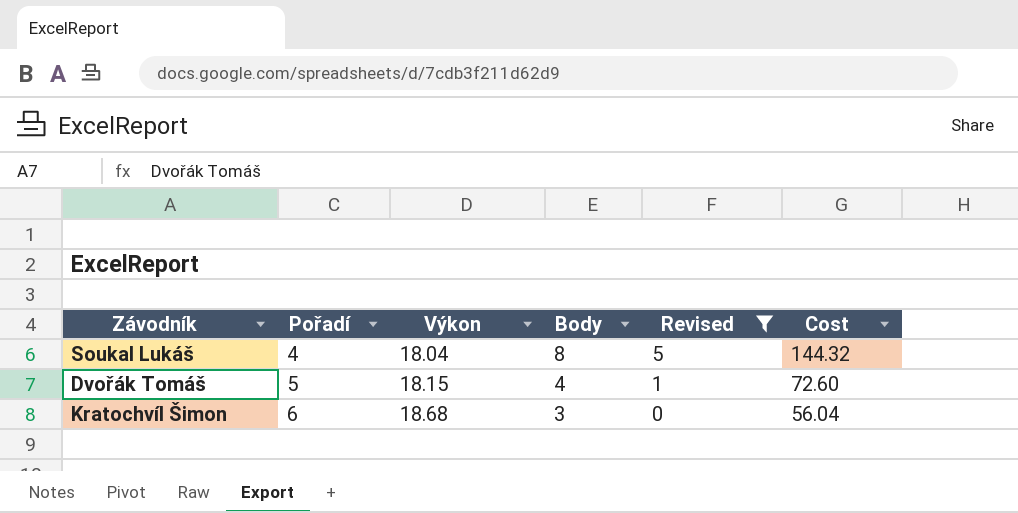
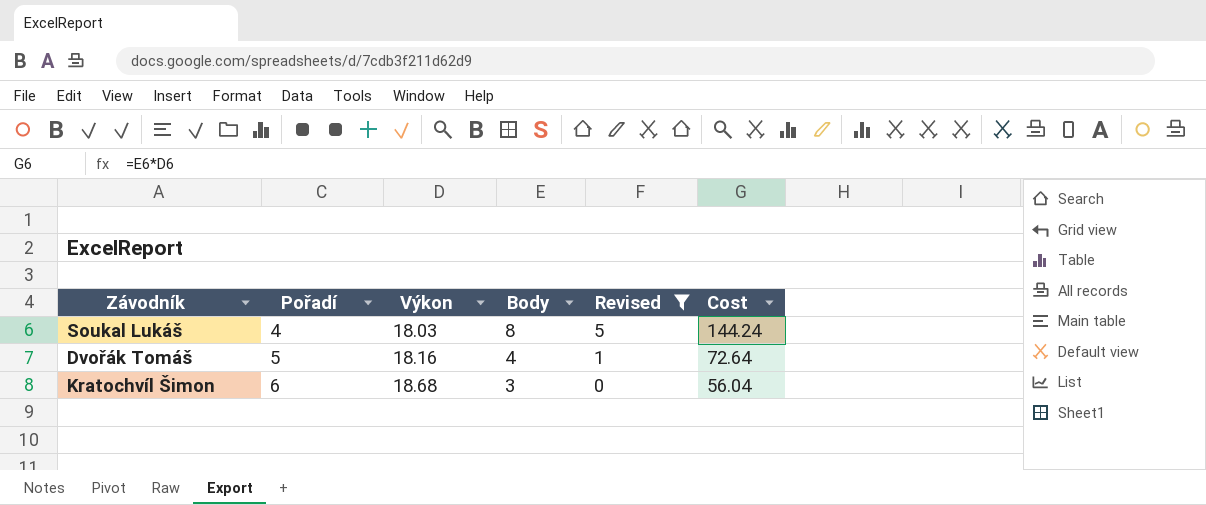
Soukal Lukáš | Výkon: 18.04 -> 18.03
Soukal Lukáš | Cost: 144.32 -> 144.24
Dvořák Tomáš | Výkon: 18.15 -> 18.16
Dvořák Tomáš | Cost: 72.60 -> 72.64

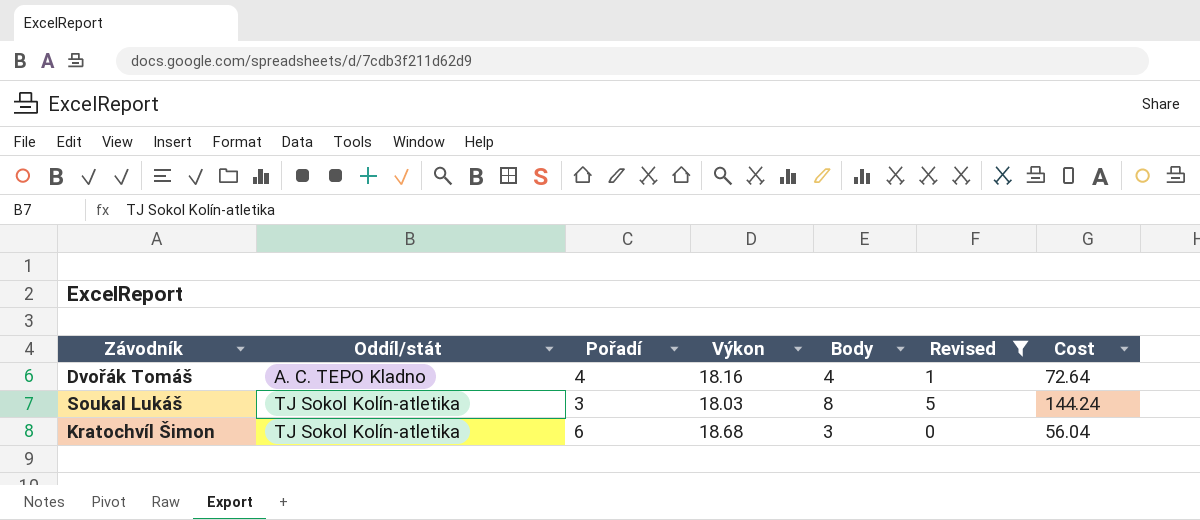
row order: Pořadí ascending -> Oddíl/stát ascending
column Oddíl/stát | position: none -> 2
Dvořák Tomáš | Pořadí: 5 -> 4
Soukal Lukáš | Pořadí: 4 -> 3

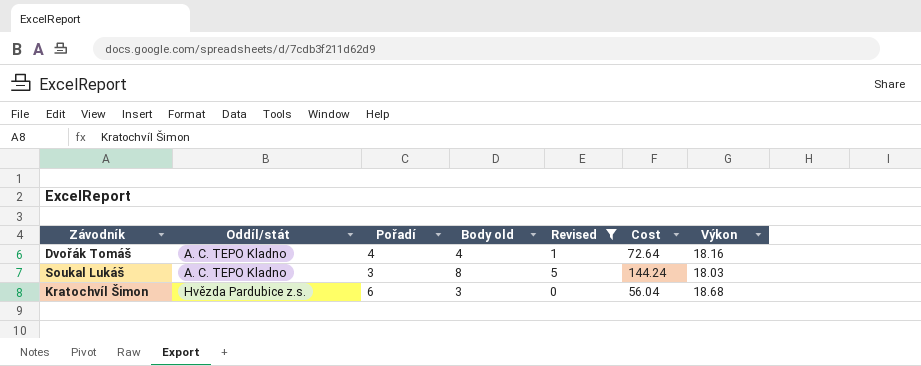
column name: Body -> Body old
column Výkon | position: 4 -> 7
Soukal Lukáš | Oddíl/stát: TJ Sokol Kolín-atletika -> A. C. TEPO Kladno
Kratochvíl Šimon | Oddíl/stát: TJ Sokol Kolín-atletika -> Hvězda Pardubice z.s.

